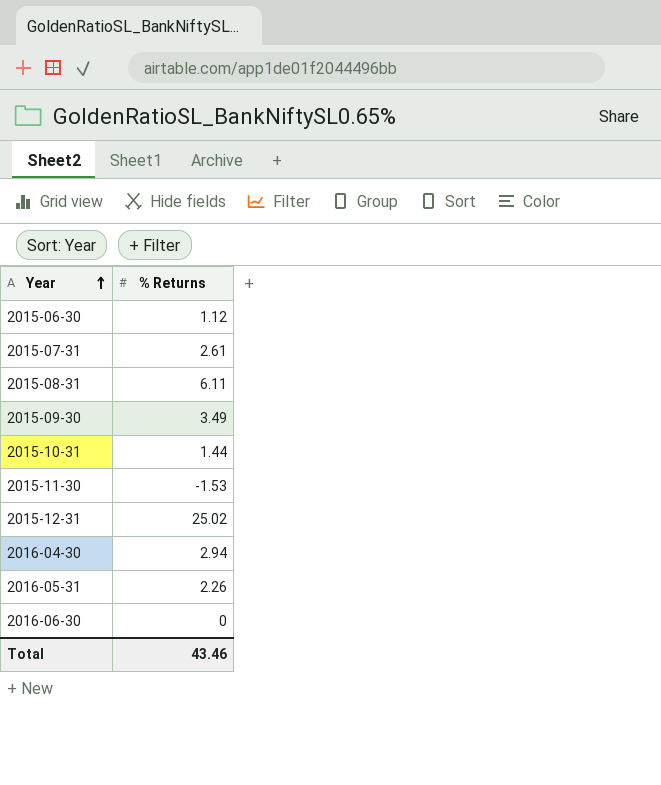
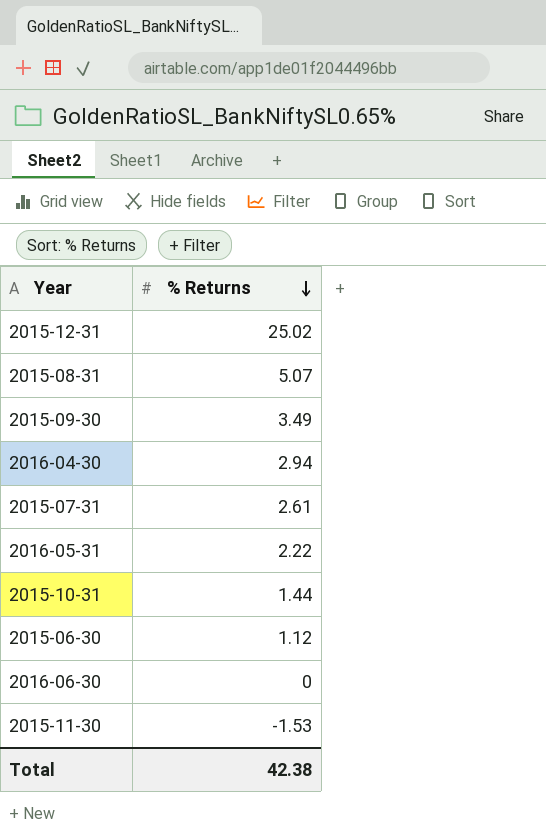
row order: Year ascending -> % Returns descending
2015-08-31 | % Returns: 6.11 -> 5.07
2016-05-31 | % Returns: 2.26 -> 2.22
Total | % Returns: 43.46 -> 42.38

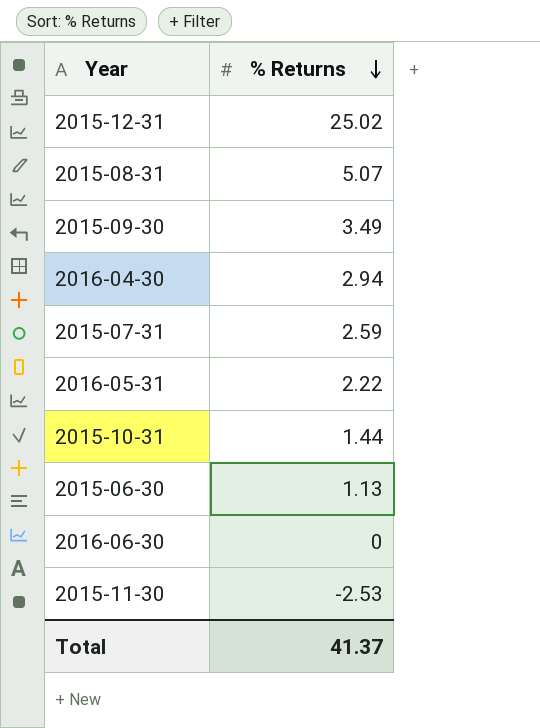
2015-07-31 | % Returns: 2.61 -> 2.59
2015-06-30 | % Returns: 1.12 -> 1.13
2015-11-30 | % Returns: -1.53 -> -2.53
Total | % Returns: 42.38 -> 41.37

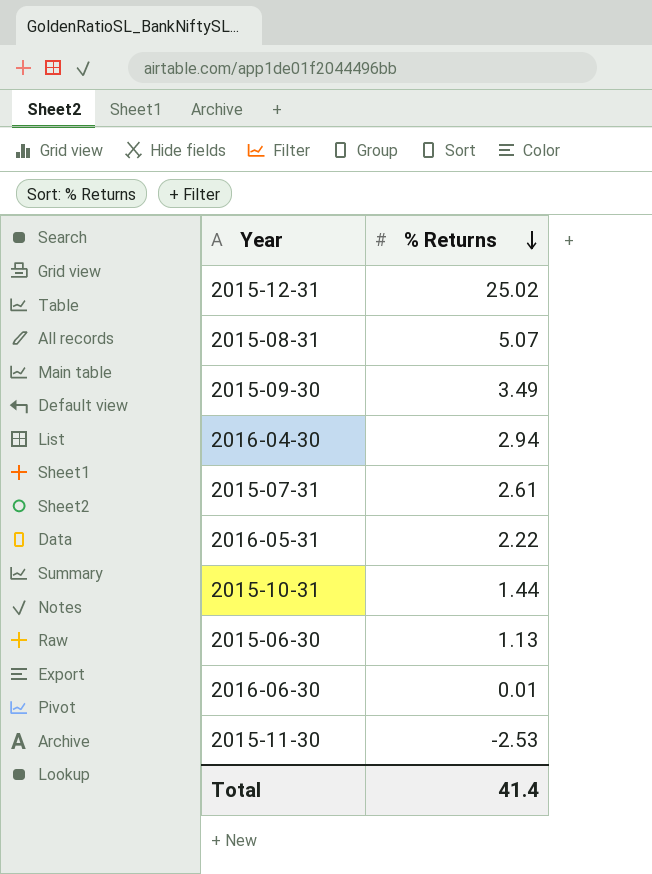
2015-07-31 | % Returns: 2.59 -> 2.61
2016-06-30 | % Returns: 0 -> 0.01
Total | % Returns: 41.37 -> 41.4

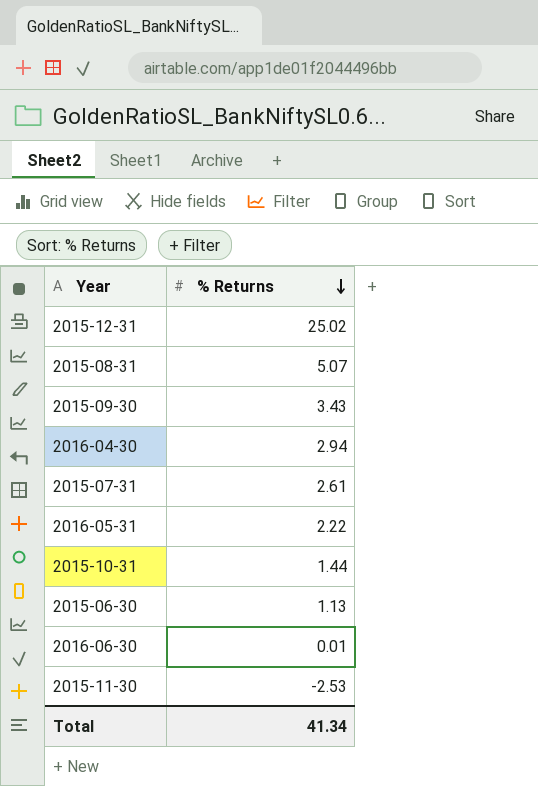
2015-09-30 | % Returns: 3.49 -> 3.43
Total | % Returns: 41.4 -> 41.34

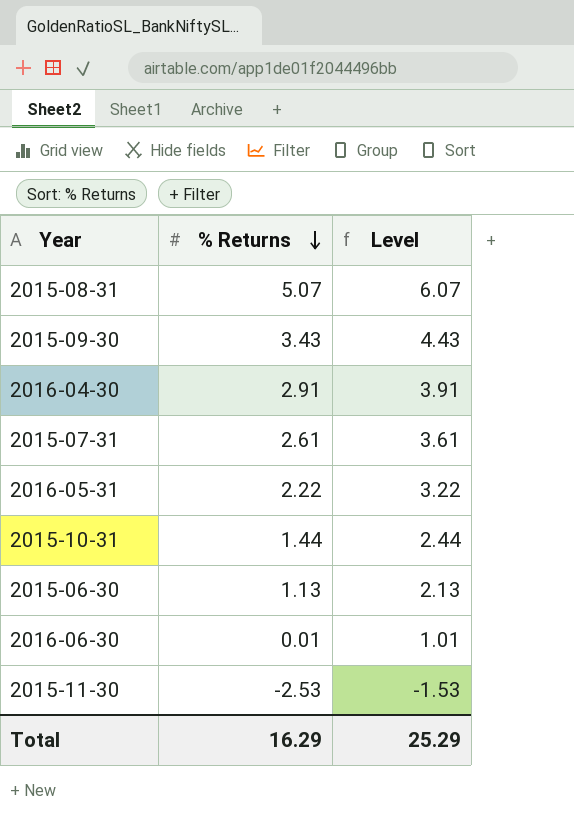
column Level | formula: none -> [% Returns] + 1
row 2015-12-31: 25.02 -> none
2016-04-30 | % Returns: 2.94 -> 2.91
Total | % Returns: 41.34 -> 16.29

